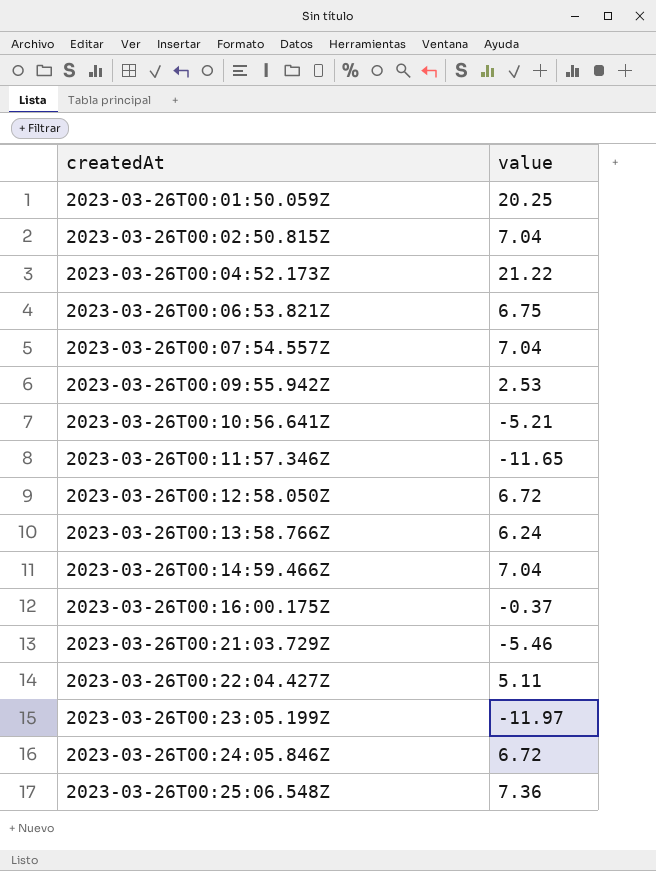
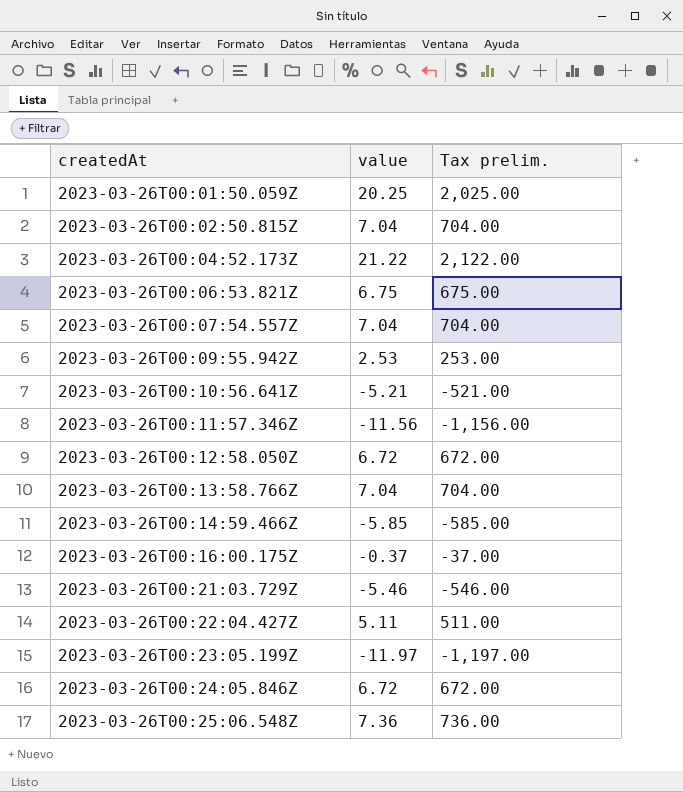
column Tax prelim. | formula: none -> [value] * 100
2023-03-26T00:11:57.346Z | value: -11.65 -> -11.56
2023-03-26T00:13:58.766Z | value: 6.24 -> 7.04
2023-03-26T00:14:59.466Z | value: 7.04 -> -5.85

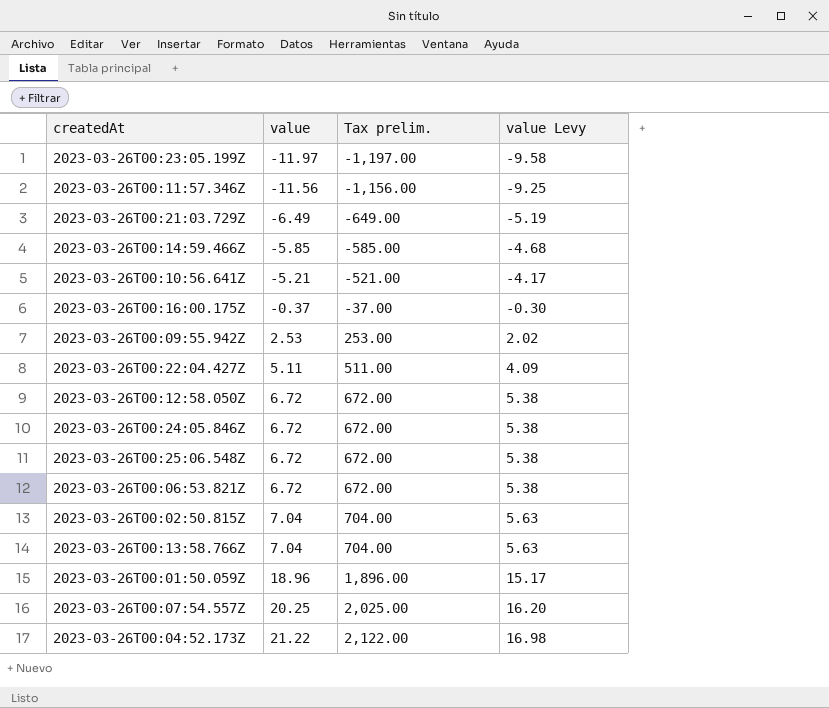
row order: createdAt ascending -> value ascending
column value Levy | formula: none -> [value] * 0.8
2023-03-26T00:21:03.729Z | value: -5.46 -> -6.49
2023-03-26T00:21:03.729Z | Tax prelim.: -546.00 -> -649.00
2023-03-26T00:25:06.548Z | value: 7.36 -> 6.72
2023-03-26T00:25:06.548Z | Tax prelim.: 736.00 -> 672.00
2023-03-26T00:06:53.821Z | value: 6.75 -> 6.72
2023-03-26T00:06:53.821Z | Tax prelim.: 675.00 -> 672.00
2023-03-26T00:01:50.059Z | value: 20.25 -> 18.96
2023-03-26T00:01:50.059Z | Tax prelim.: 2,025.00 -> 1,896.00
2023-03-26T00:07:54.557Z | value: 7.04 -> 20.25
2023-03-26T00:07:54.557Z | Tax prelim.: 704.00 -> 2,025.00

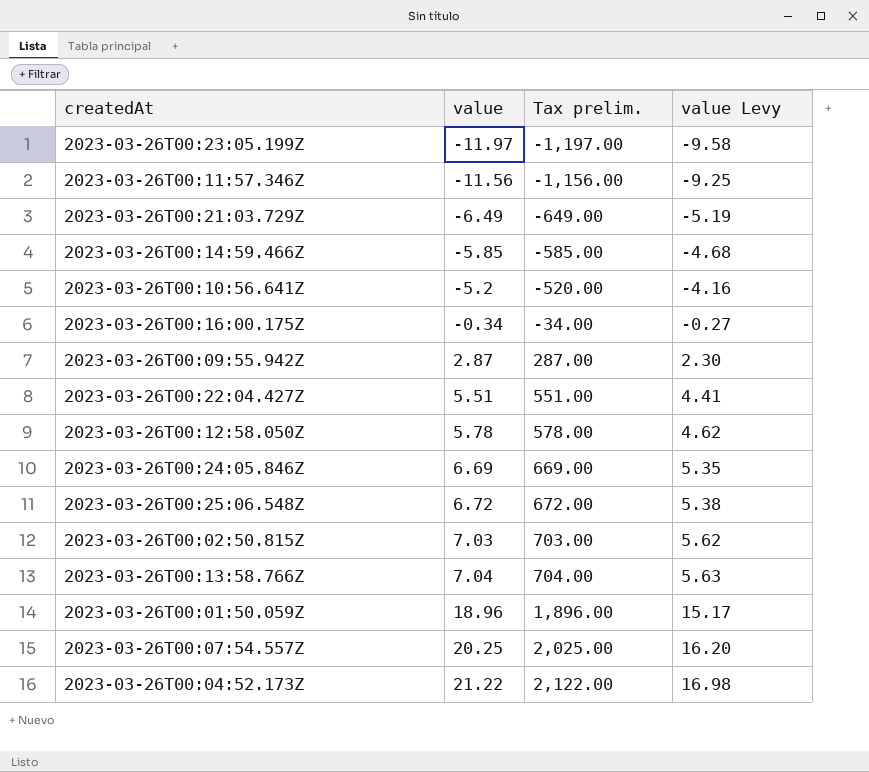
row 2023-03-26T00:06:53.821Z: 6.72 | 672.00 | 5.38 -> none
2023-03-26T00:10:56.641Z | value: -5.21 -> -5.2
2023-03-26T00:10:56.641Z | Tax prelim.: -521.00 -> -520.00
2023-03-26T00:10:56.641Z | value Levy: -4.17 -> -4.16
2023-03-26T00:16:00.175Z | value: -0.37 -> -0.34
2023-03-26T00:16:00.175Z | Tax prelim.: -37.00 -> -34.00
2023-03-26T00:16:00.175Z | value Levy: -0.30 -> -0.27
2023-03-26T00:09:55.942Z | value: 2.53 -> 2.87
2023-03-26T00:09:55.942Z | Tax prelim.: 253.00 -> 287.00
2023-03-26T00:09:55.942Z | value Levy: 2.02 -> 2.30
2023-03-26T00:22:04.427Z | value: 5.11 -> 5.51
2023-03-26T00:22:04.427Z | Tax prelim.: 511.00 -> 551.00
2023-03-26T00:22:04.427Z | value Levy: 4.09 -> 4.41
2023-03-26T00:12:58.050Z | value: 6.72 -> 5.78
2023-03-26T00:12:58.050Z | Tax prelim.: 672.00 -> 578.00
2023-03-26T00:12:58.050Z | value Levy: 5.38 -> 4.62
2023-03-26T00:24:05.846Z | value: 6.72 -> 6.69
2023-03-26T00:24:05.846Z | Tax prelim.: 672.00 -> 669.00
2023-03-26T00:24:05.846Z | value Levy: 5.38 -> 5.35
2023-03-26T00:02:50.815Z | value: 7.04 -> 7.03
2023-03-26T00:02:50.815Z | Tax prelim.: 704.00 -> 703.00
2023-03-26T00:02:50.815Z | value Levy: 5.63 -> 5.62

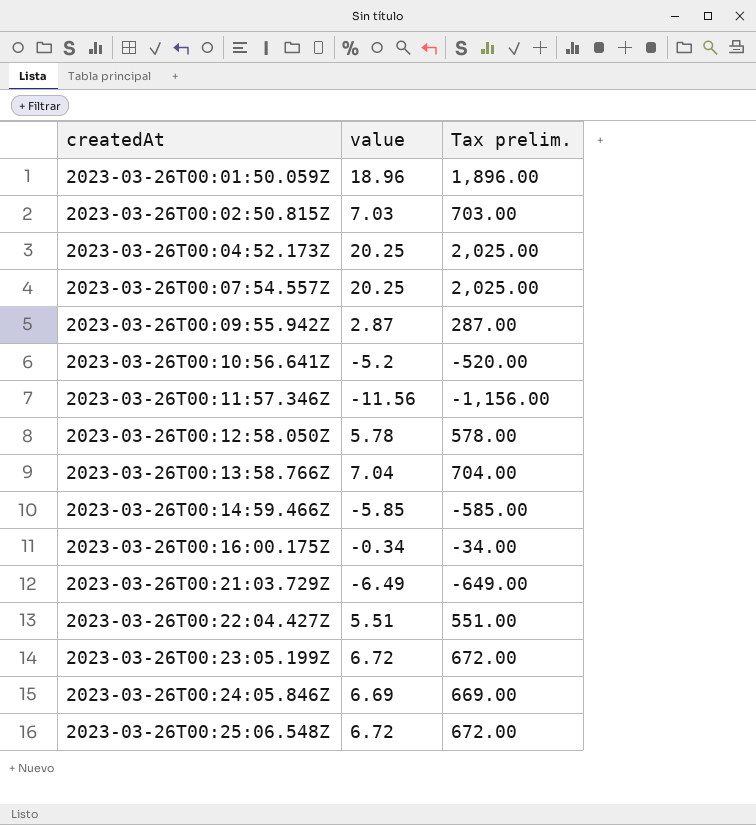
row order: value ascending -> createdAt ascending
column value Levy | formula: [value] * 0.8 -> none
2023-03-26T00:04:52.173Z | value: 21.22 -> 20.25
2023-03-26T00:04:52.173Z | Tax prelim.: 2,122.00 -> 2,025.00
2023-03-26T00:23:05.199Z | value: -11.97 -> 6.72
2023-03-26T00:23:05.199Z | Tax prelim.: -1,197.00 -> 672.00

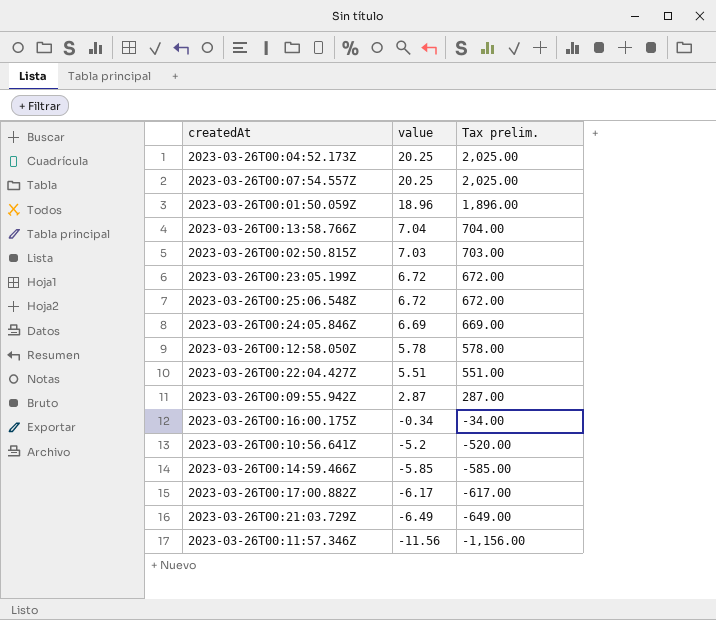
row order: createdAt ascending -> value descending
row 2023-03-26T00:17:00.882Z: none -> -6.17 | -617.00

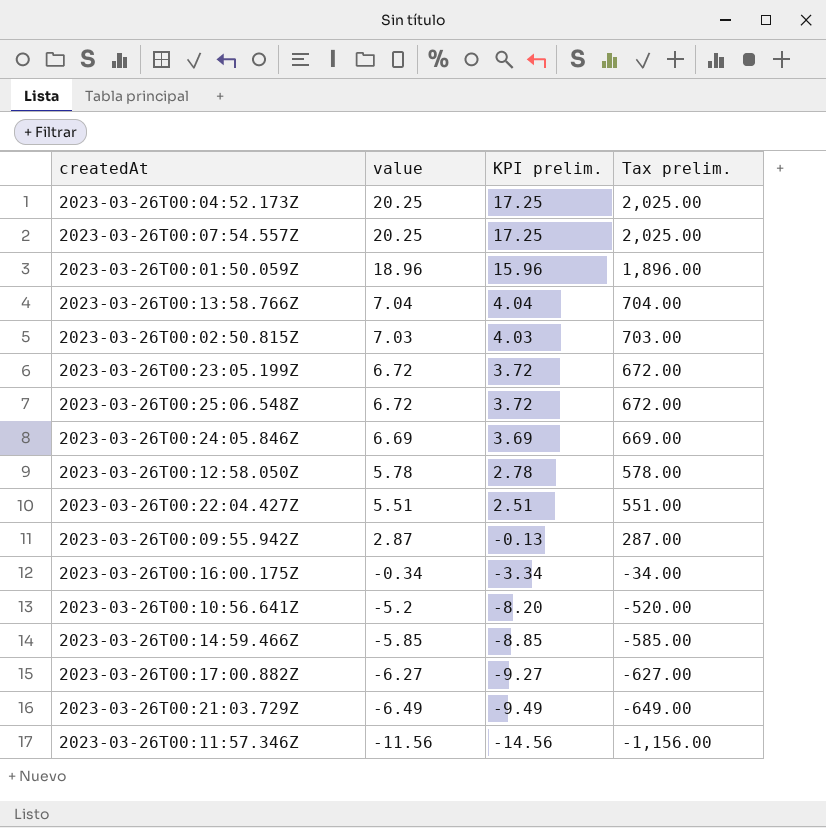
column KPI prelim. | formula: none -> [value] - 3
2023-03-26T00:17:00.882Z | value: -6.17 -> -6.27
2023-03-26T00:17:00.882Z | Tax prelim.: -617.00 -> -627.00

